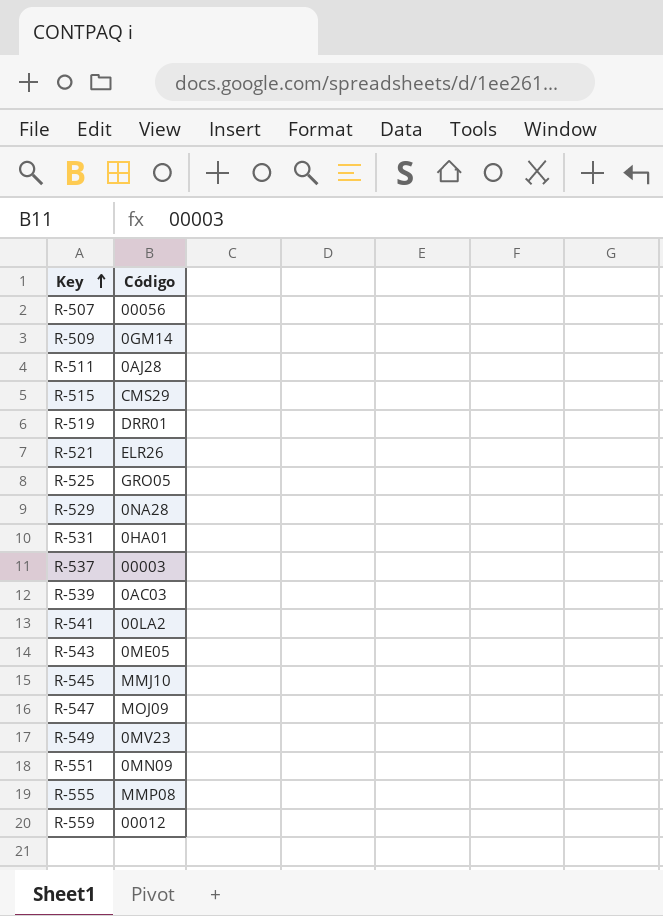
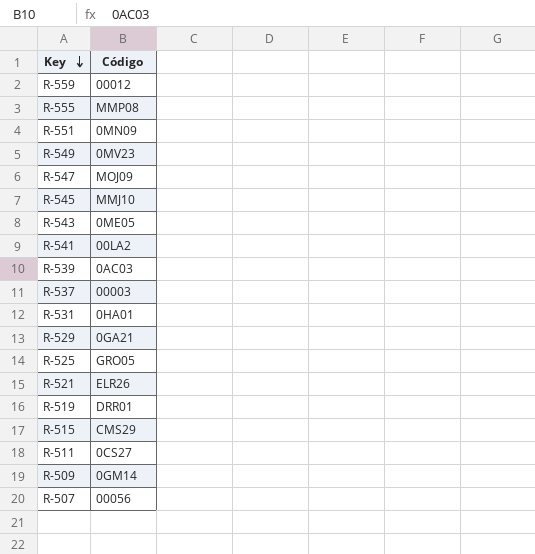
row order: Key ascending -> Key descending
R-529 | Código: 0NA28 -> 0GA21
R-511 | Código: 0AJ28 -> 0CS27

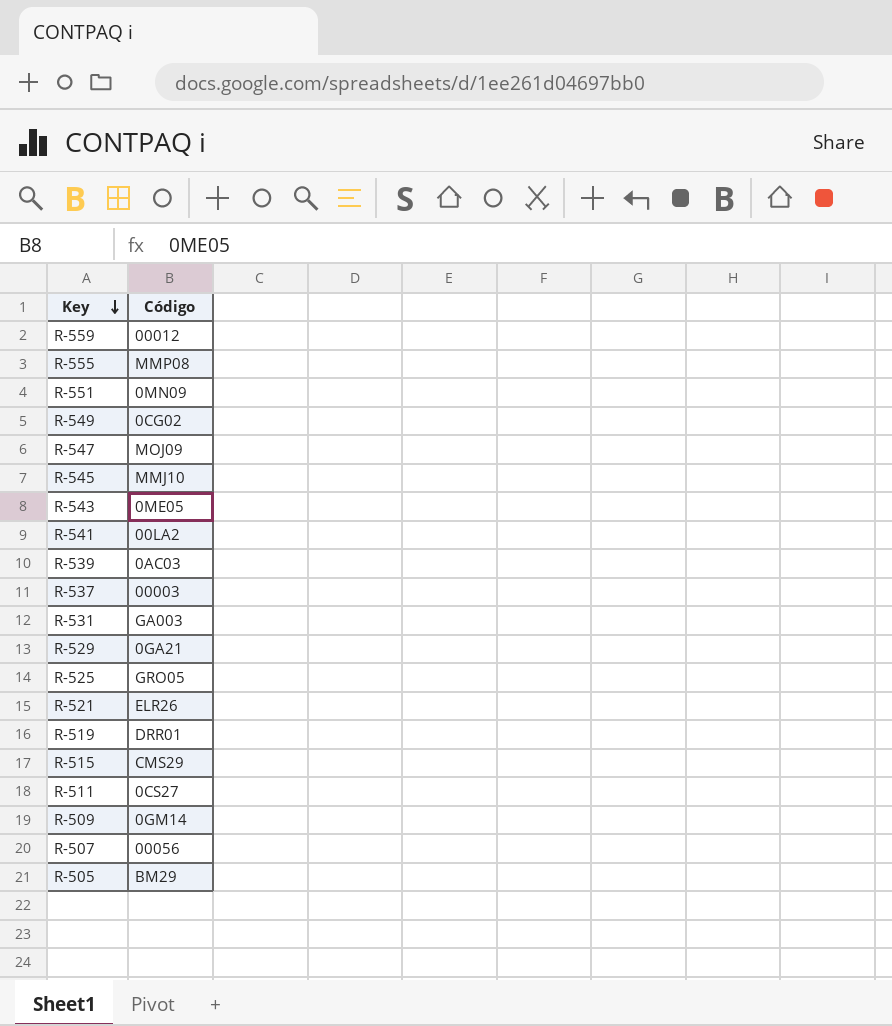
R-549 | Código: 0MV23 -> 0CG02
R-531 | Código: 0HA01 -> GA003
row R-505: none -> BM29

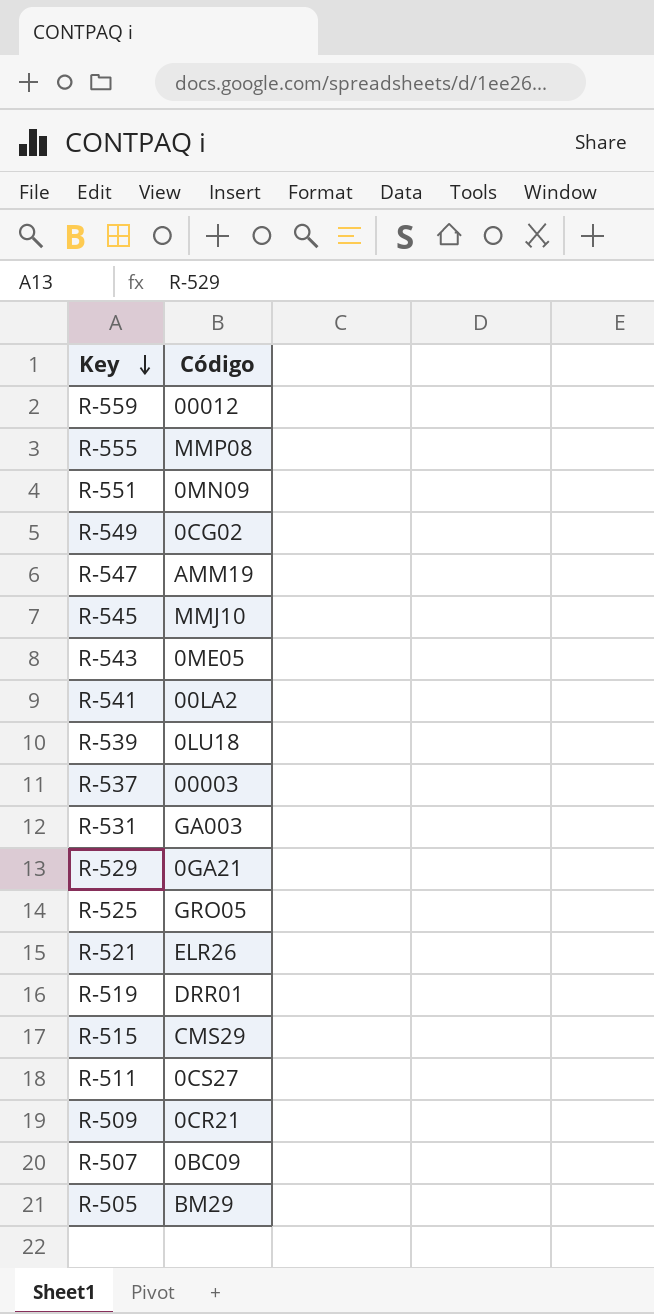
R-547 | Código: MOJ09 -> AMM19
R-539 | Código: 0AC03 -> 0LU18
R-509 | Código: 0GM14 -> 0CR21
R-507 | Código: 00056 -> 0BC09

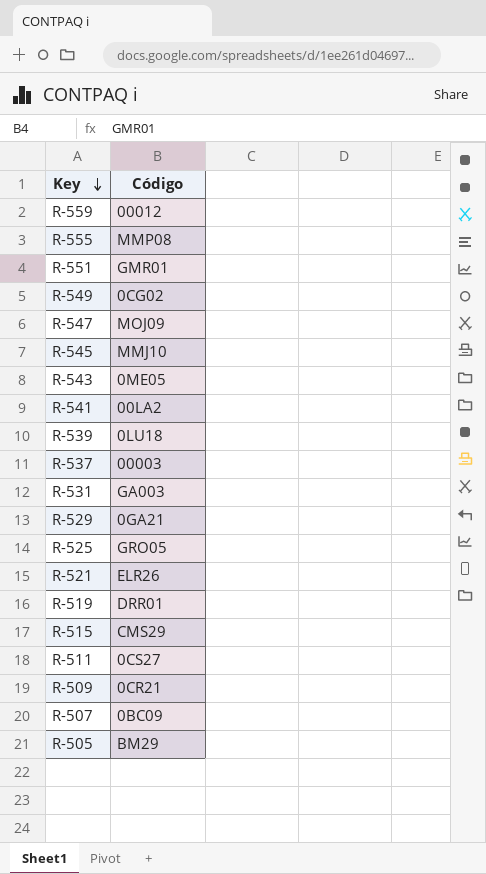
R-551 | Código: 0MN09 -> GMR01
R-547 | Código: AMM19 -> MOJ09

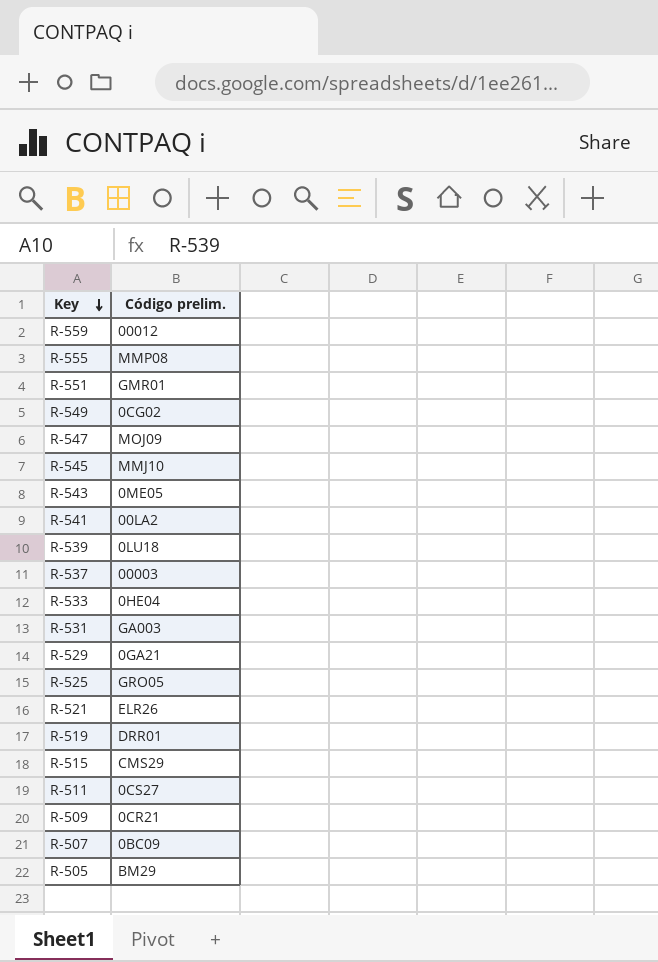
column name: Código -> Código prelim.
row R-533: none -> 0HE04

